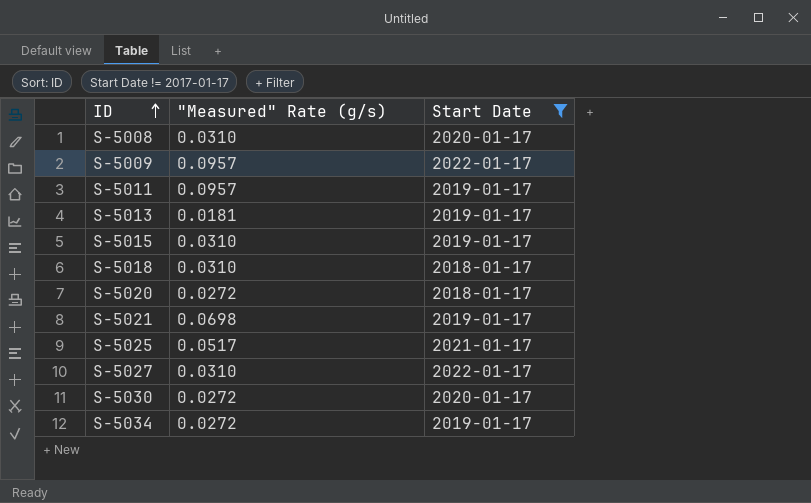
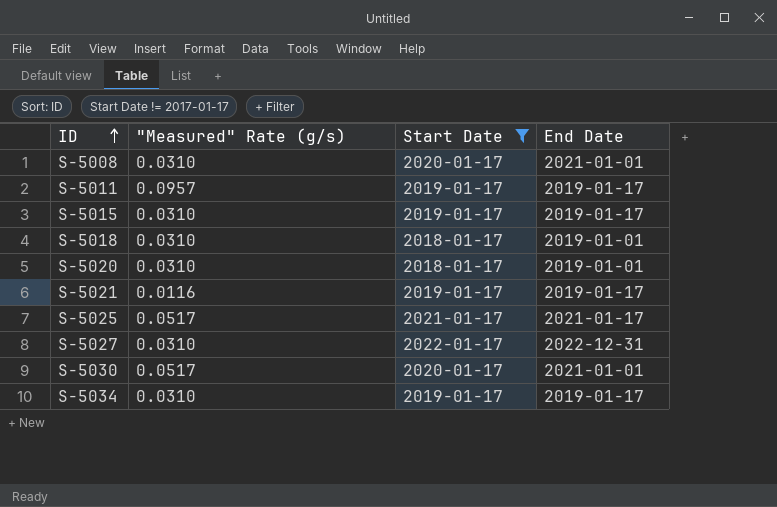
column End Date | position: none -> 4
row S-5009: 0.0957 | 2022-01-17 -> none
row S-5013: 0.0181 | 2019-01-17 -> none
S-5020 | "Measured" Rate (g/s): 0.0272 -> 0.0310
S-5021 | "Measured" Rate (g/s): 0.0698 -> 0.0116
S-5030 | "Measured" Rate (g/s): 0.0272 -> 0.0517
S-5034 | "Measured" Rate (g/s): 0.0272 -> 0.0310

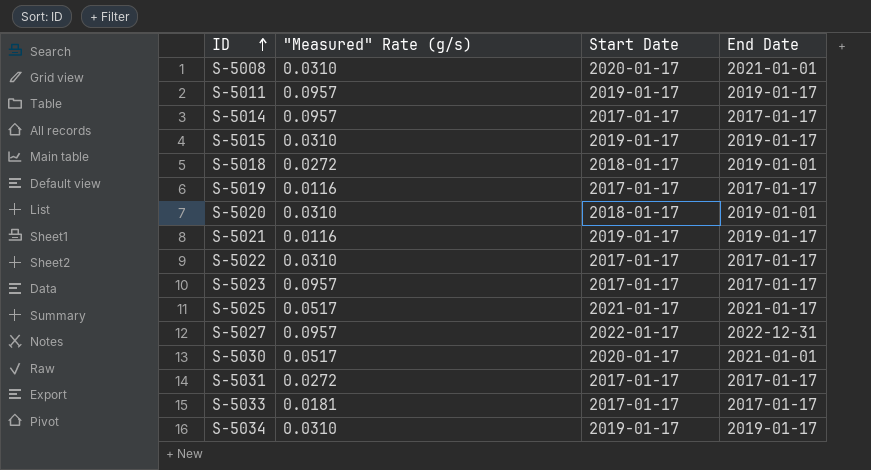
filter: Start Date != 2017-01-17 -> none
S-5018 | "Measured" Rate (g/s): 0.0310 -> 0.0272
S-5027 | "Measured" Rate (g/s): 0.0310 -> 0.0957

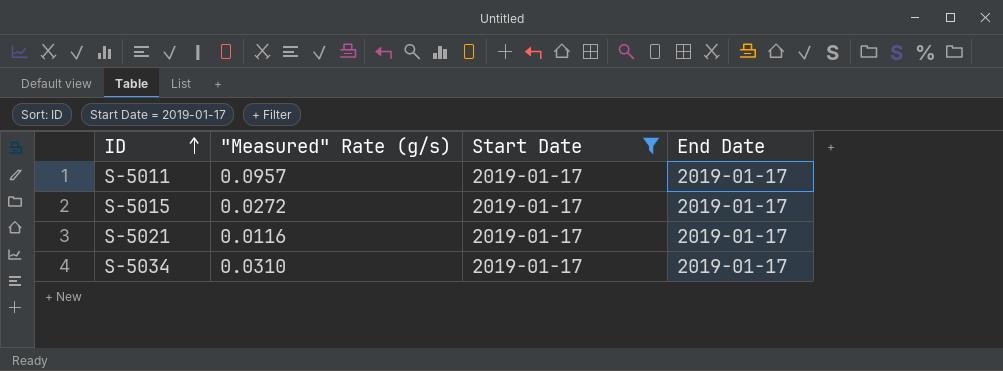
filter: none -> Start Date = 2019-01-17
S-5015 | "Measured" Rate (g/s): 0.0310 -> 0.0272

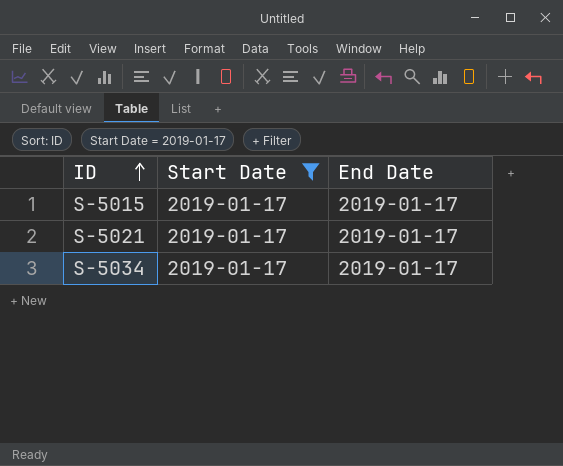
column "Measured" Rate (g/s) | position: 2 -> none
row S-5011: 0.0957 | 2019-01-17 | 2019-01-17 -> none

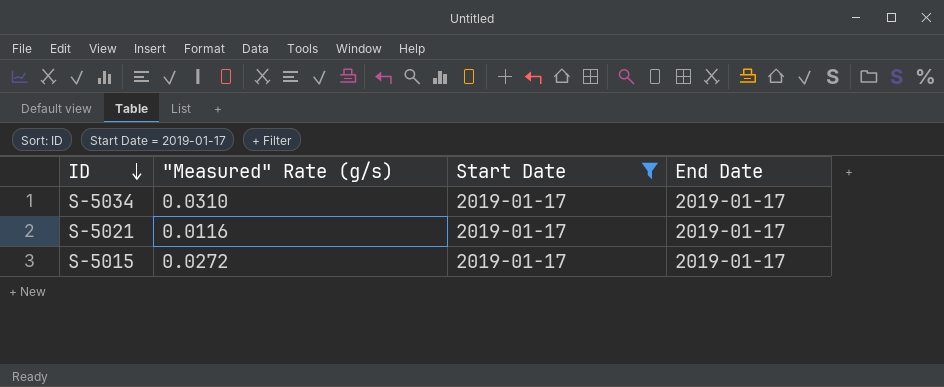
row order: ID ascending -> ID descending
column "Measured" Rate (g/s) | position: none -> 2

